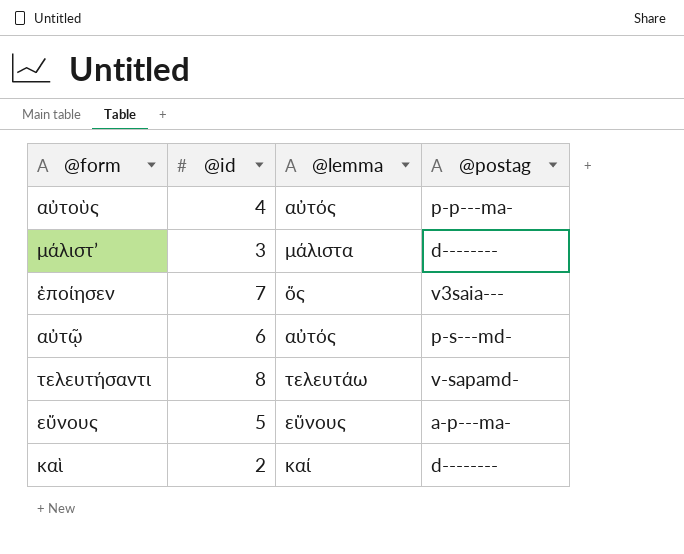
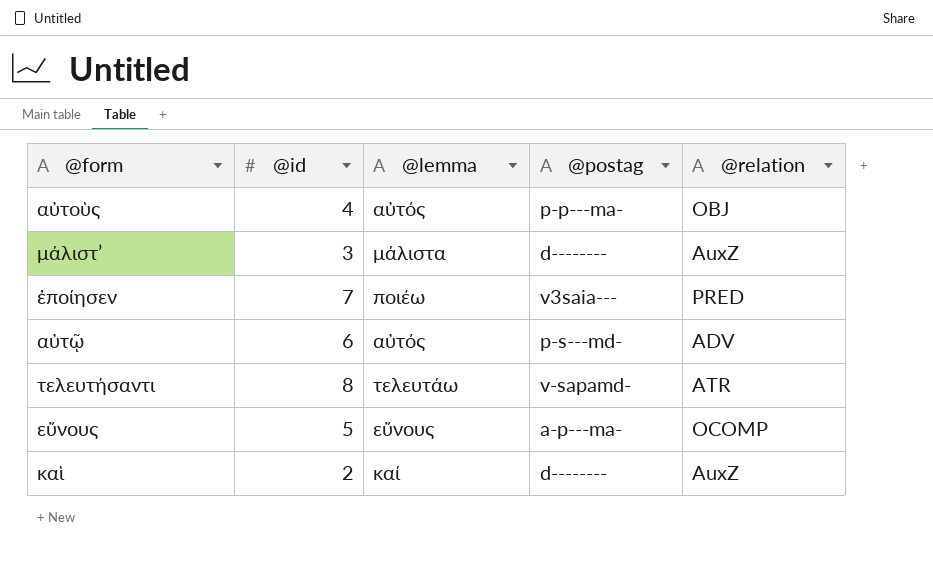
column @relation | position: none -> 5
ἐποίησεν | @lemma: ὅς -> ποιέω

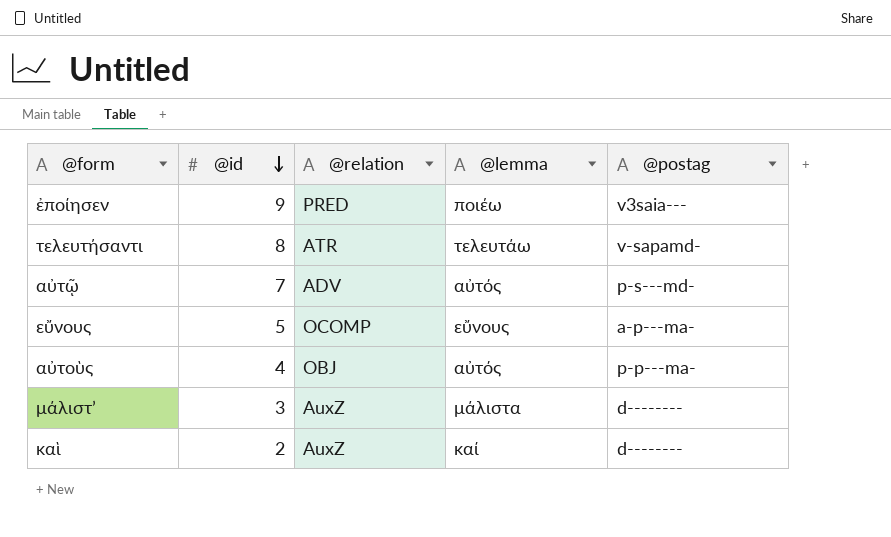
row order: none -> @id descending
column @relation | position: 5 -> 3
ἐποίησεν | @id: 7 -> 9
αὐτῷ | @id: 6 -> 7

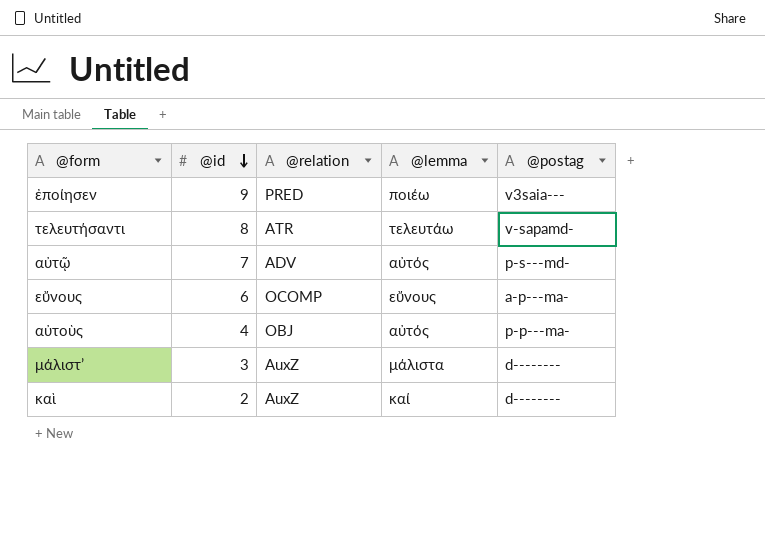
εὔνους | @id: 5 -> 6

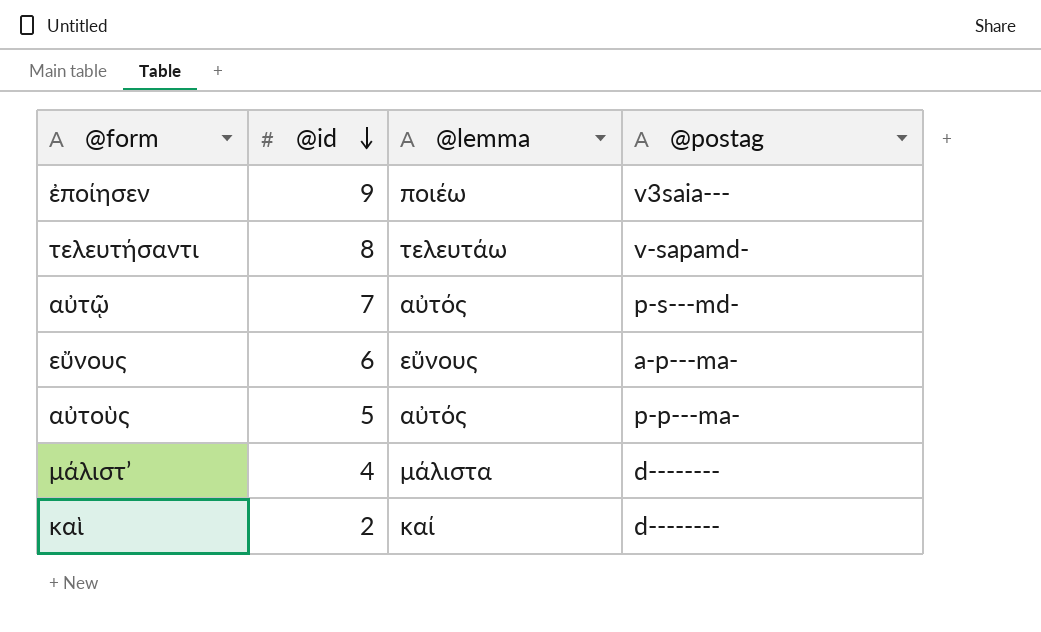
column @relation | position: 3 -> none
αὐτοὺς | @id: 4 -> 5
μάλιστʼ | @id: 3 -> 4

